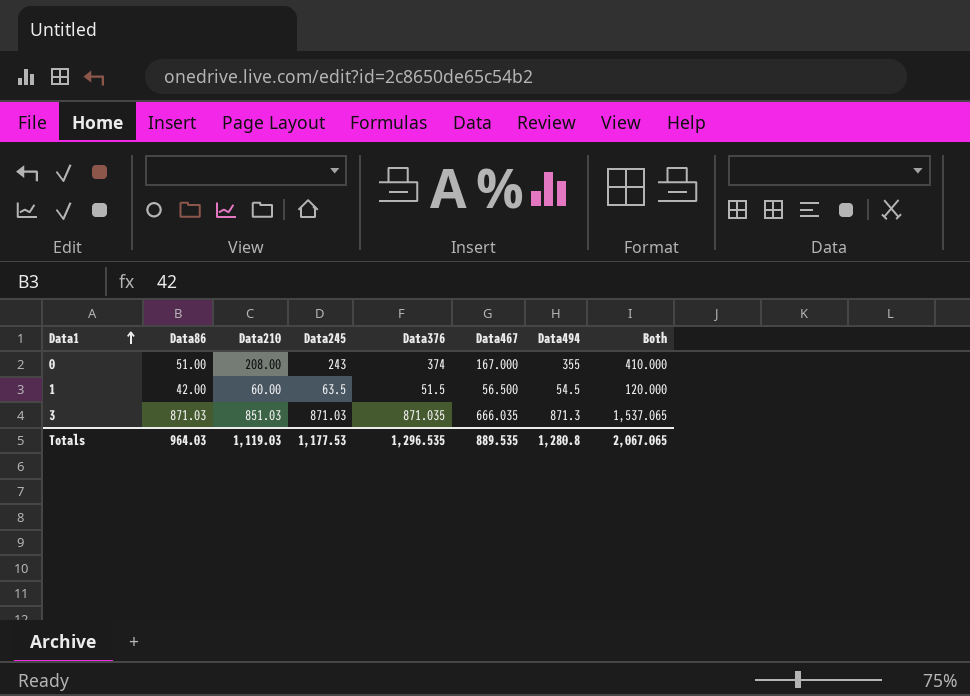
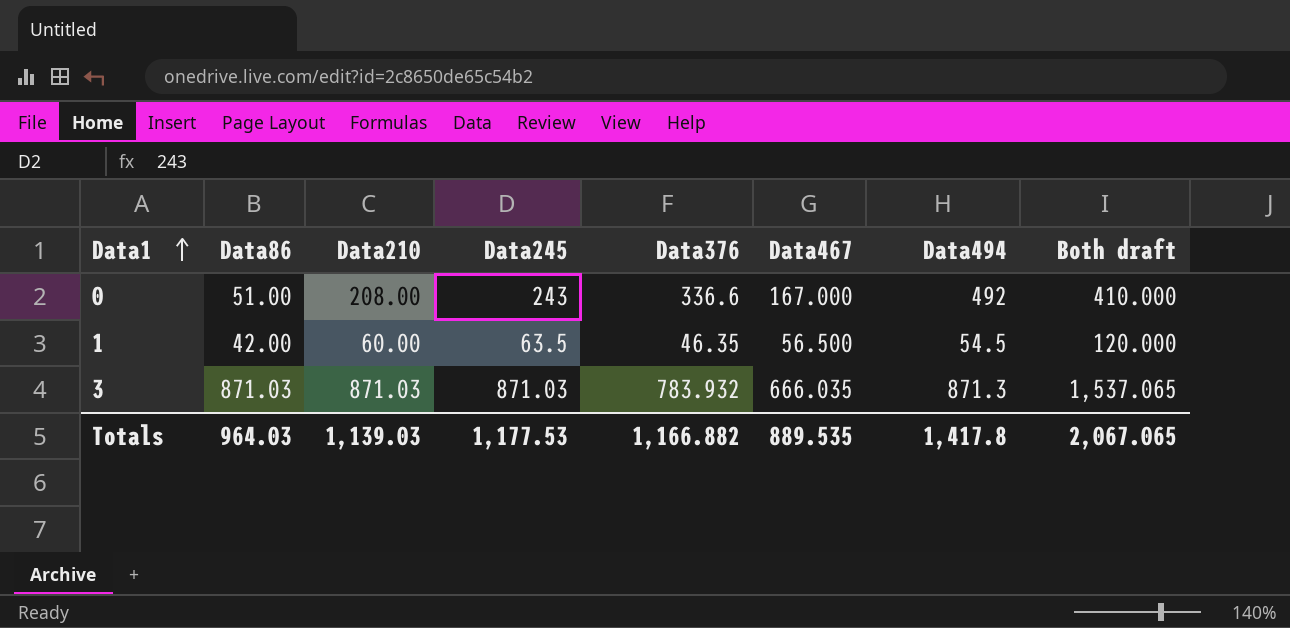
column name: Both -> Both draft
0 | Data376: 374 -> 336.6
0 | Data494: 355 -> 492
1 | Data376: 51.5 -> 46.35
3 | Data210: 851.03 -> 871.03
3 | Data376: 871.035 -> 783.932
Totals | Data210: 1,119.03 -> 1,139.03
Totals | Data376: 1,296.535 -> 1,166.882
Totals | Data494: 1,280.8 -> 1,417.8

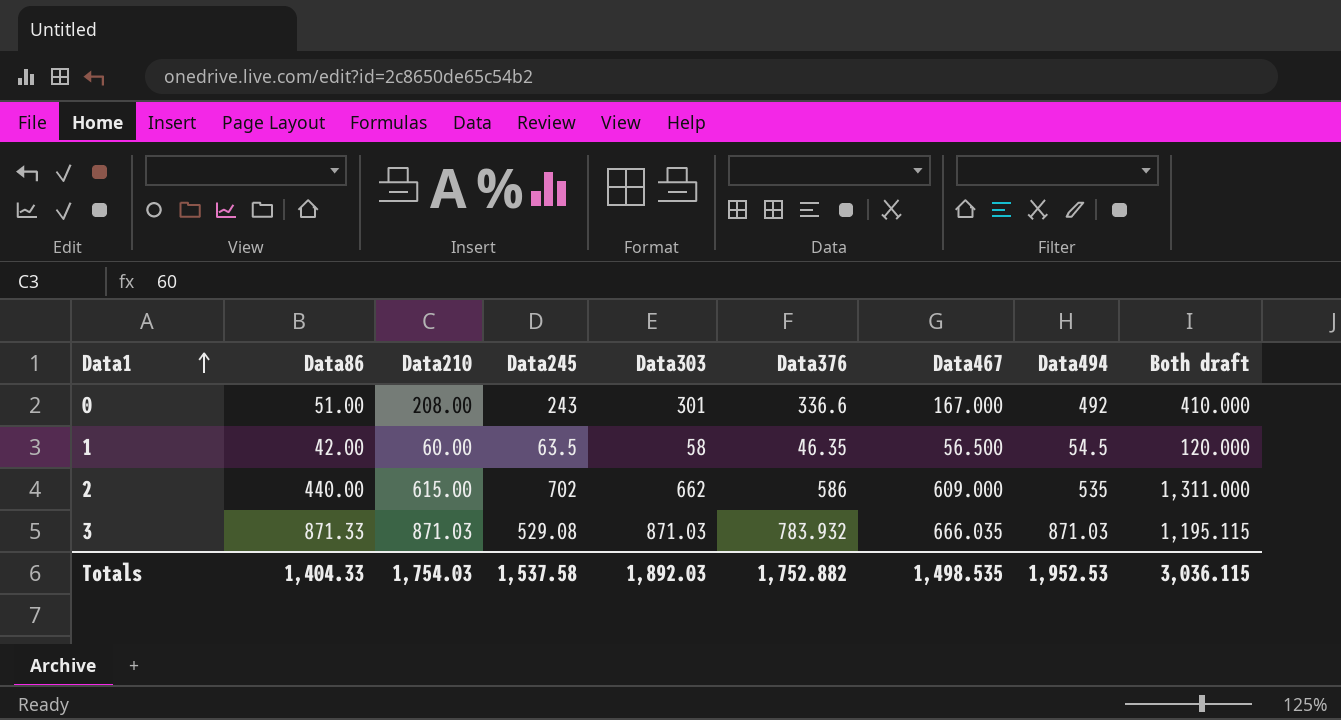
column Data303 | position: none -> 5
row 2: none -> 440.00 | 615.00 | 702 | 662 | 586 | 609.000 | 535 | 1,311.000
3 | Data86: 871.03 -> 871.33
3 | Data245: 871.03 -> 529.08
3 | Data494: 871.3 -> 871.03
3 | Both draft: 1,537.065 -> 1,195.115
Totals | Data86: 964.03 -> 1,404.33
Totals | Data210: 1,139.03 -> 1,754.03
Totals | Data245: 1,177.53 -> 1,537.58
Totals | Data376: 1,166.882 -> 1,752.882
Totals | Data467: 889.535 -> 1,498.535
Totals | Data494: 1,417.8 -> 1,952.53
Totals | Both draft: 2,067.065 -> 3,036.115

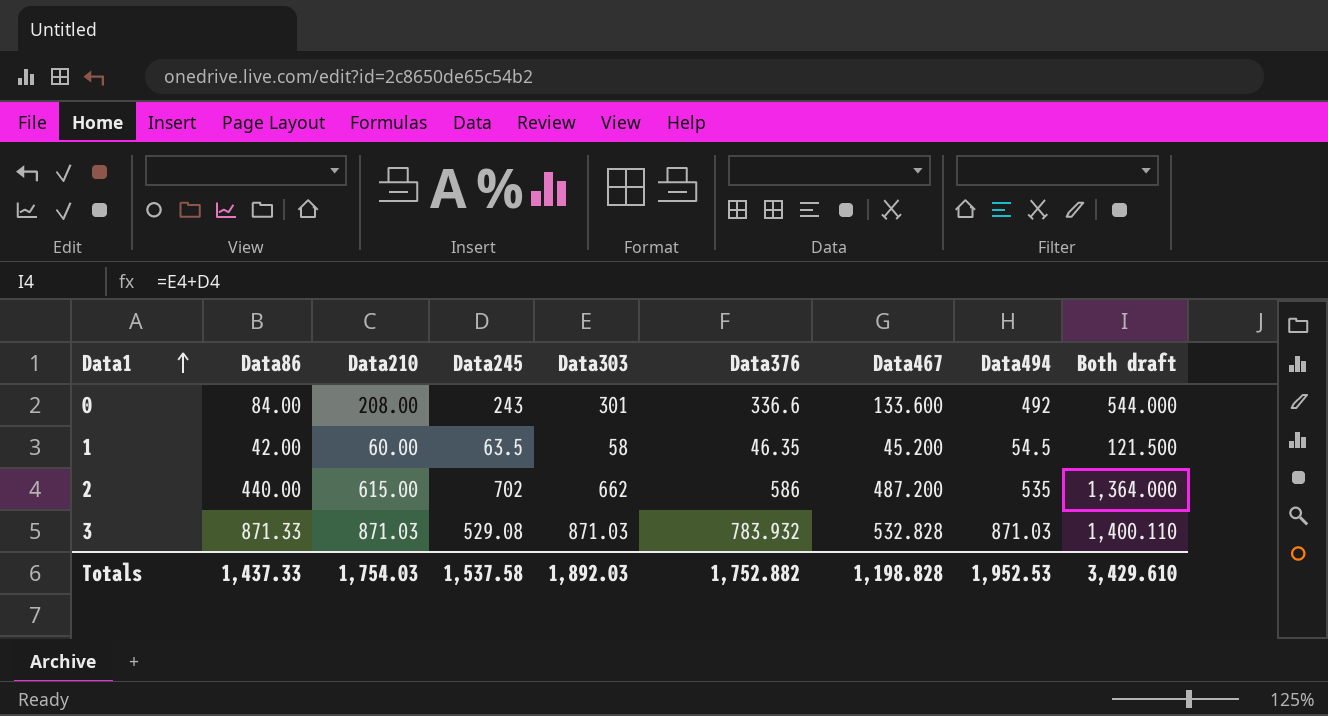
column Both draft | formula: [Data245] + [Data467] -> [Data245] + [Data303]
0 | Data86: 51.00 -> 84.00
0 | Data467: 167.000 -> 133.600
1 | Data467: 56.500 -> 45.200
2 | Data467: 609.000 -> 487.200
3 | Data467: 666.035 -> 532.828
Totals | Data86: 1,404.33 -> 1,437.33
Totals | Data467: 1,498.535 -> 1,198.828
Totals | Both draft: 3,036.115 -> 3,429.610

